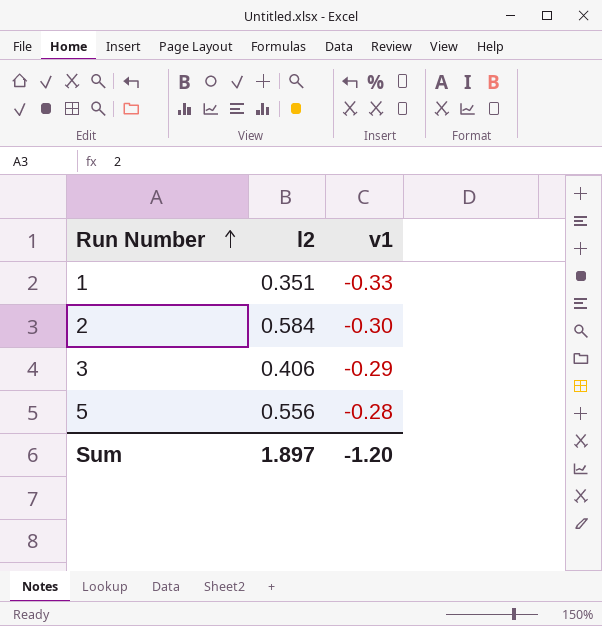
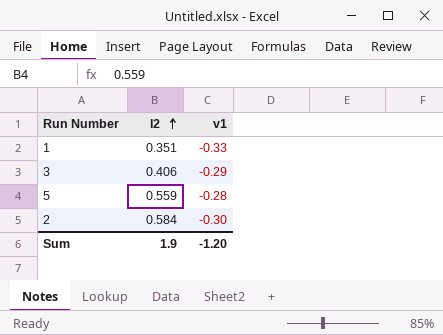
row order: Run Number ascending -> l2 ascending
5 | l2: 0.556 -> 0.559
Sum | l2: 1.897 -> 1.9

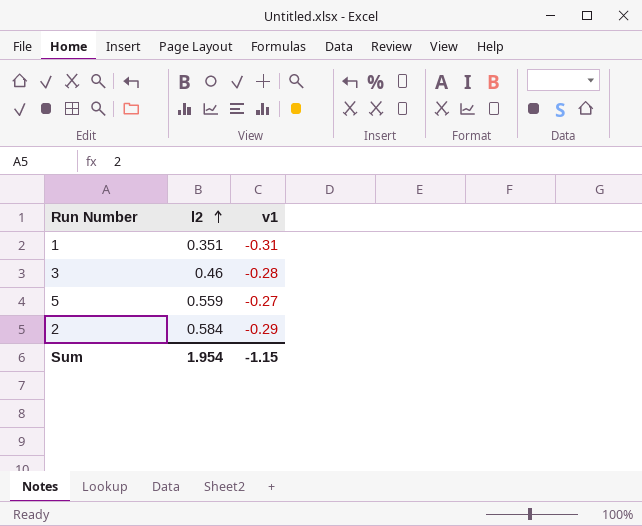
1 | v1: -0.33 -> -0.31
3 | l2: 0.406 -> 0.46
3 | v1: -0.29 -> -0.28
5 | v1: -0.28 -> -0.27
2 | v1: -0.30 -> -0.29
Sum | l2: 1.9 -> 1.954
Sum | v1: -1.20 -> -1.15

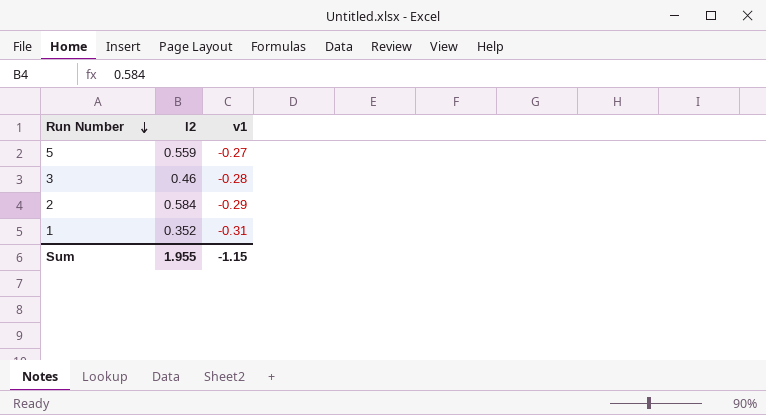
row order: l2 ascending -> Run Number descending
1 | l2: 0.351 -> 0.352
Sum | l2: 1.954 -> 1.955

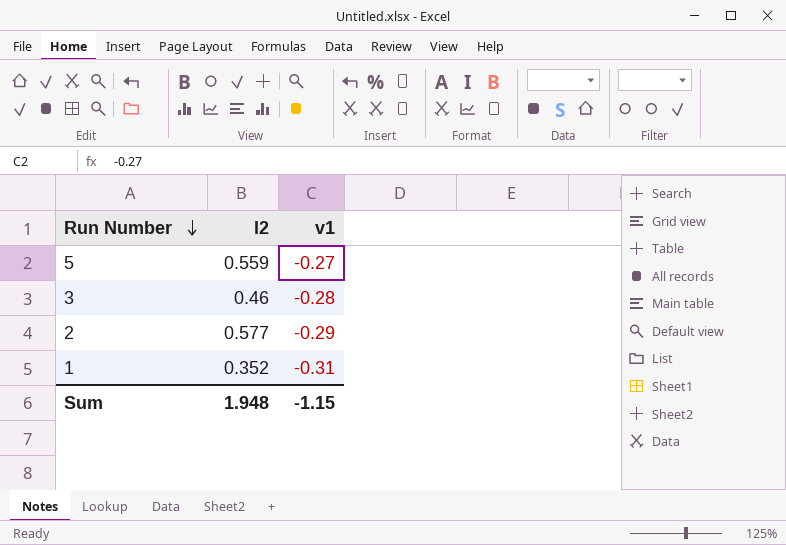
2 | l2: 0.584 -> 0.577
Sum | l2: 1.955 -> 1.948

